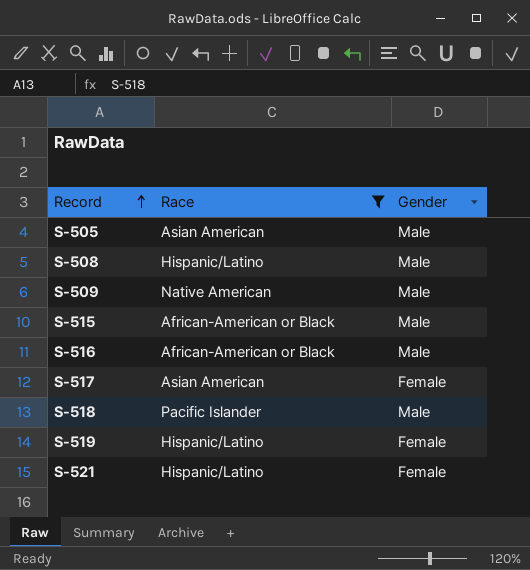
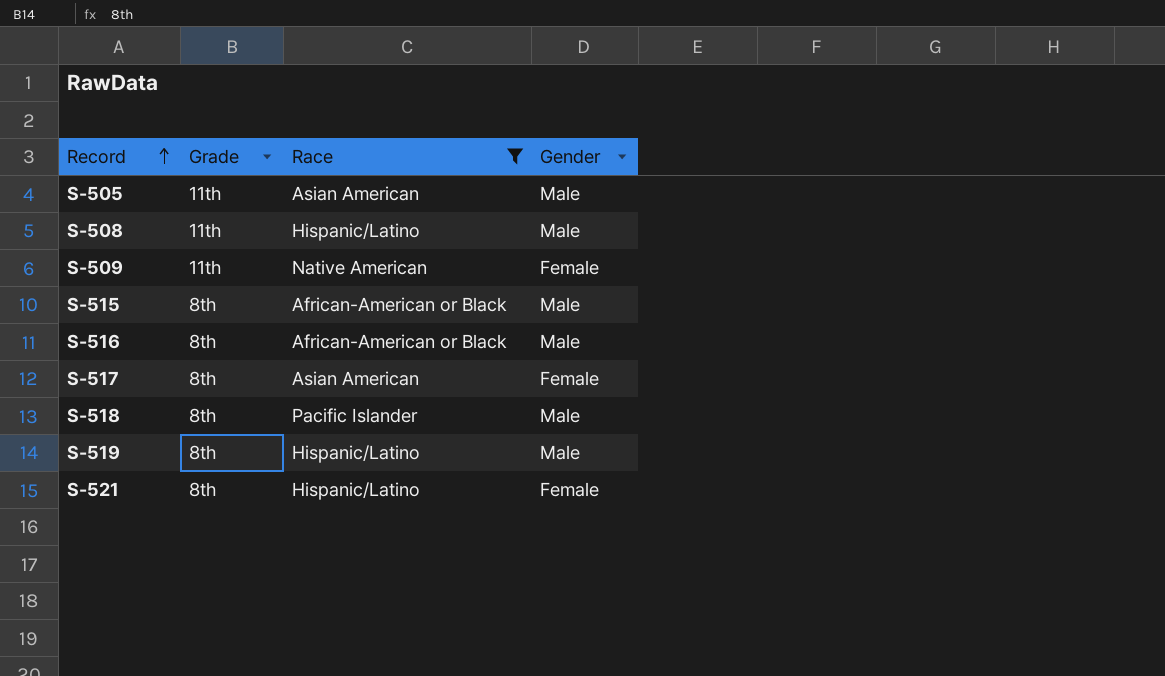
column Grade | position: none -> 2
S-509 | Gender: Male -> Female
S-519 | Gender: Female -> Male

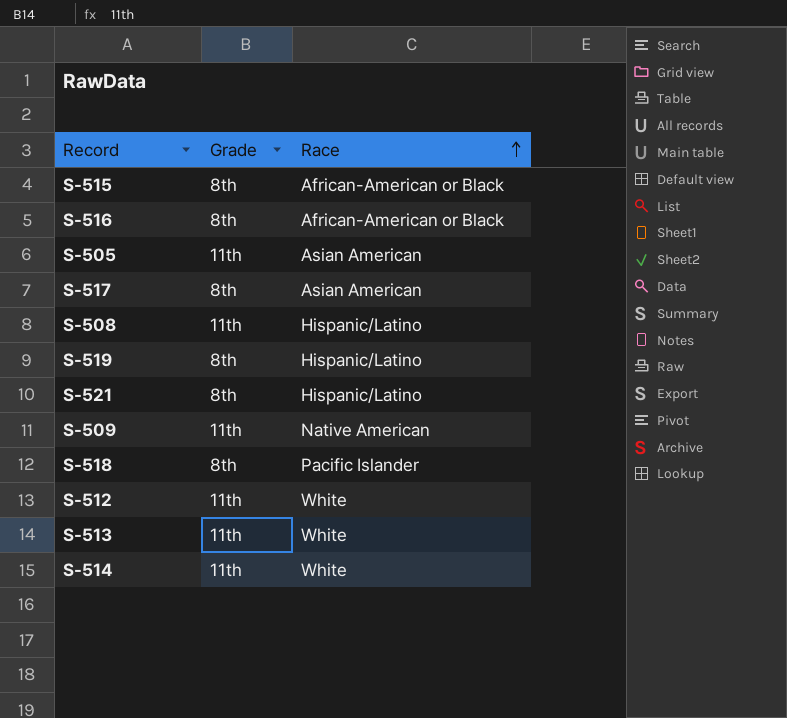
filter: Race != White -> none
row order: Record ascending -> Race ascending
column Gender | position: 4 -> none

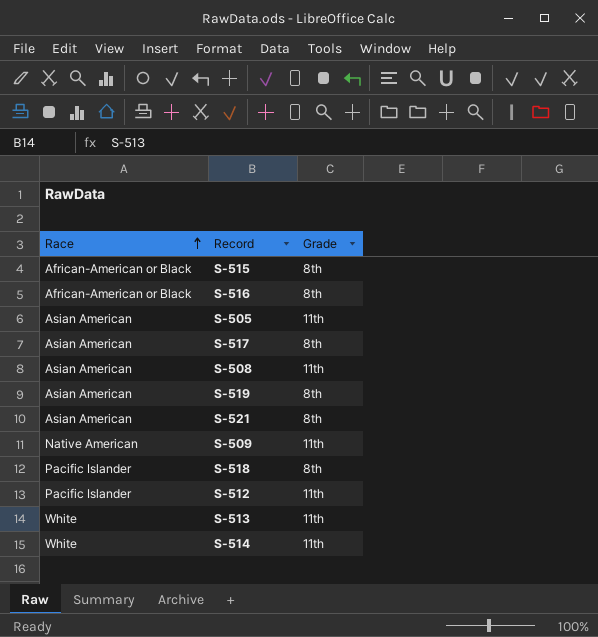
column Race | position: 3 -> 1
S-508 | Race: Hispanic/Latino -> Asian American
S-519 | Race: Hispanic/Latino -> Asian American
S-521 | Race: Hispanic/Latino -> Asian American
S-512 | Race: White -> Pacific Islander

